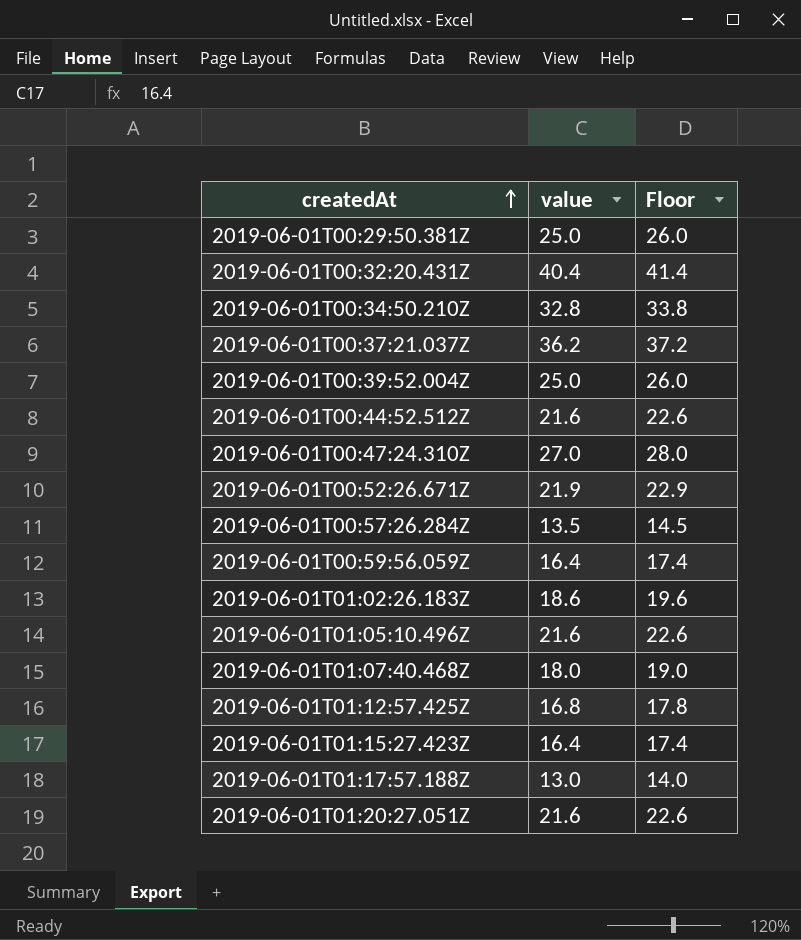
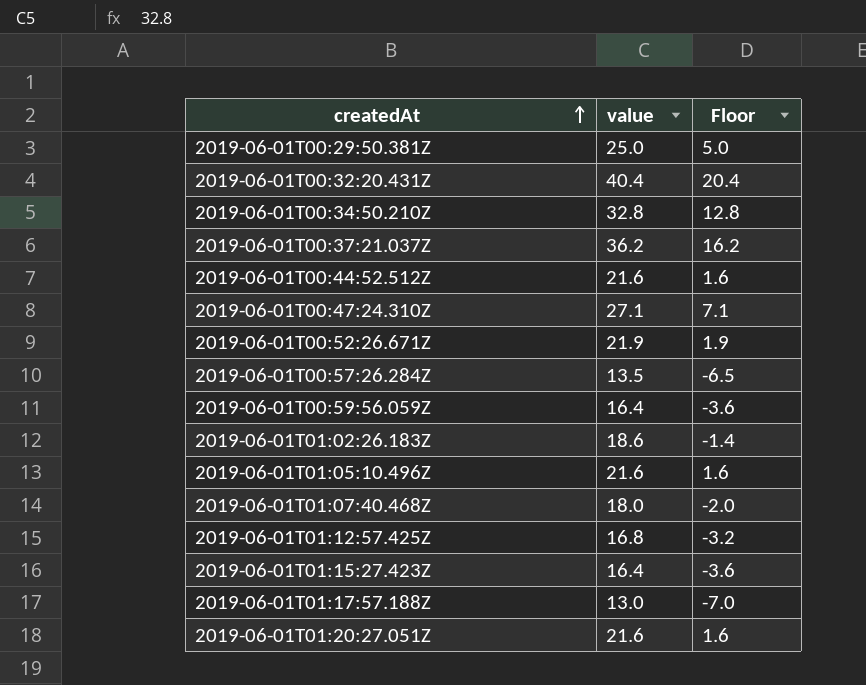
column Floor | formula: [value] + 1 -> [value] - 20
row 2019-06-01T00:39:52.004Z: 25.0 | 26.0 -> none
2019-06-01T00:47:24.310Z | value: 27.0 -> 27.1

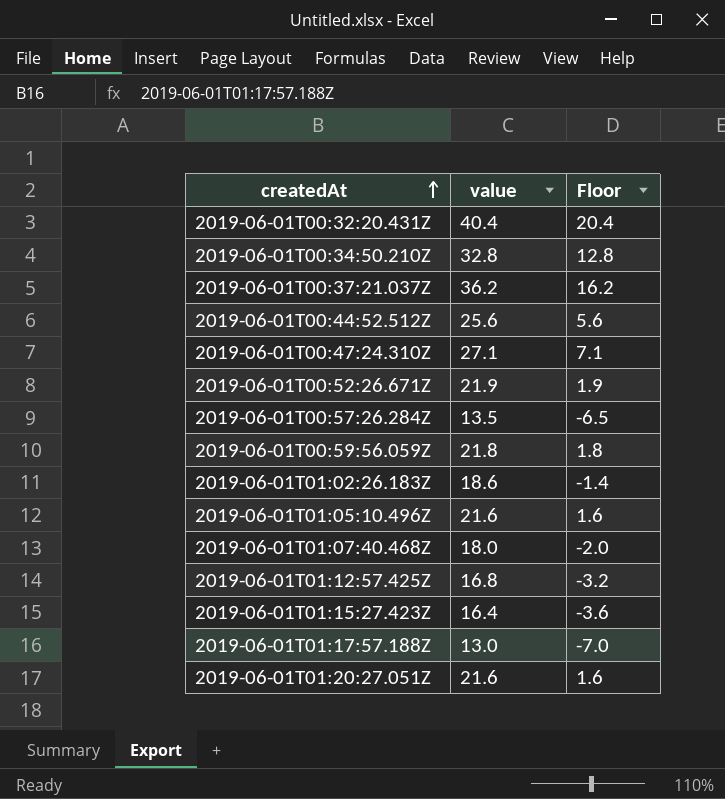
row 2019-06-01T00:29:50.381Z: 25.0 | 5.0 -> none
2019-06-01T00:44:52.512Z | value: 21.6 -> 25.6
2019-06-01T00:44:52.512Z | Floor: 1.6 -> 5.6
2019-06-01T00:59:56.059Z | value: 16.4 -> 21.8
2019-06-01T00:59:56.059Z | Floor: -3.6 -> 1.8

